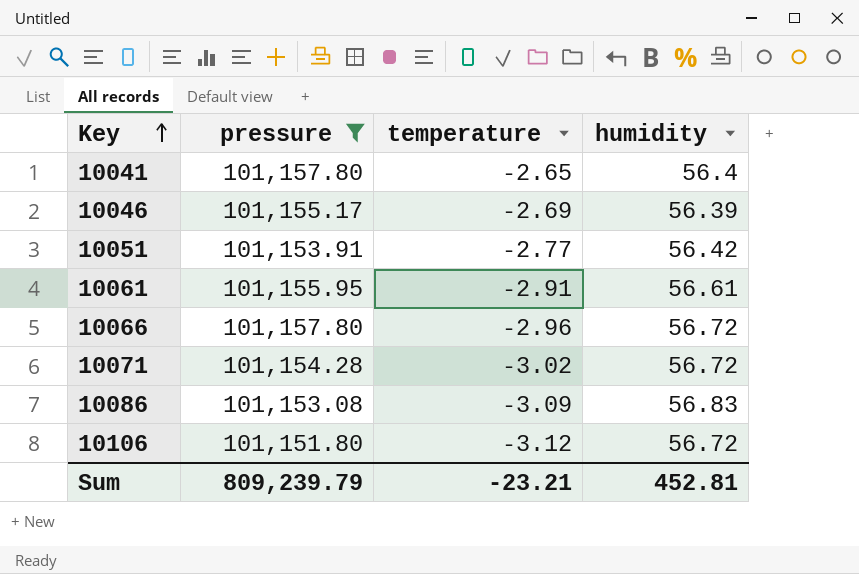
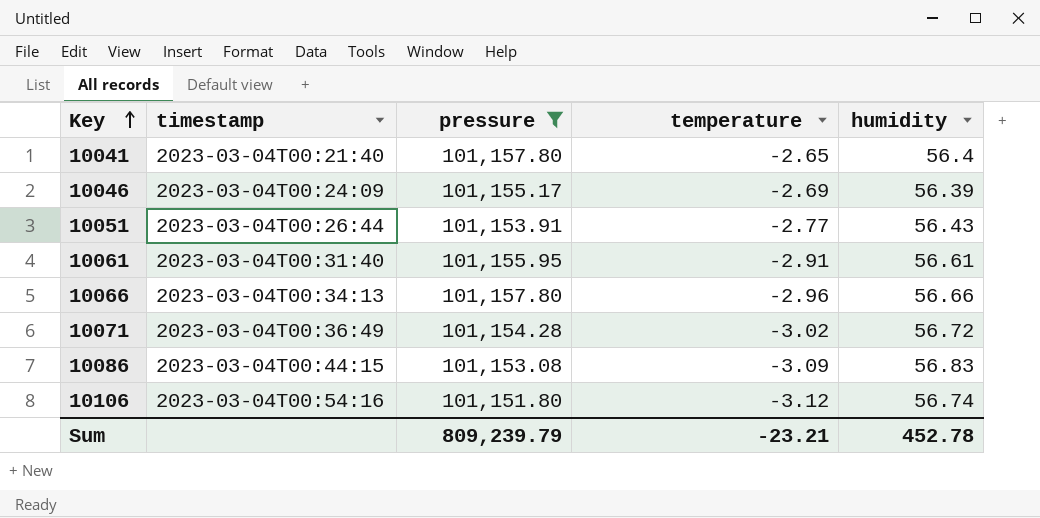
column timestamp | position: none -> 2
10051 | humidity: 56.42 -> 56.43
10066 | humidity: 56.72 -> 56.66
10106 | humidity: 56.72 -> 56.74
Sum | humidity: 452.81 -> 452.78

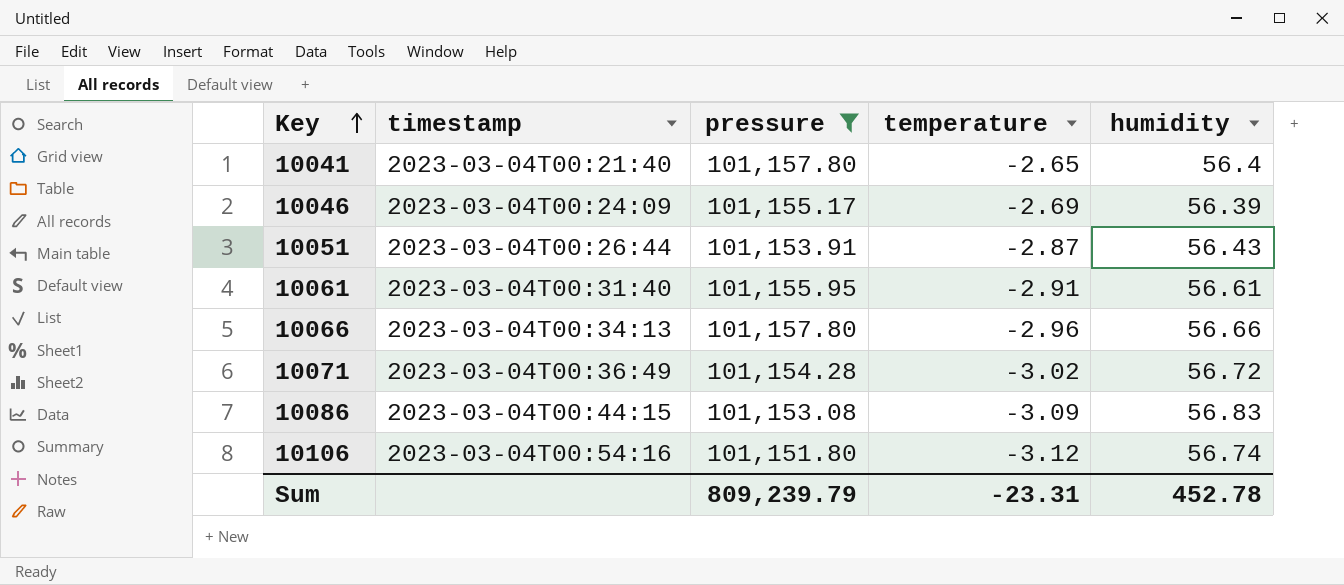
10051 | temperature: -2.77 -> -2.87
Sum | temperature: -23.21 -> -23.31

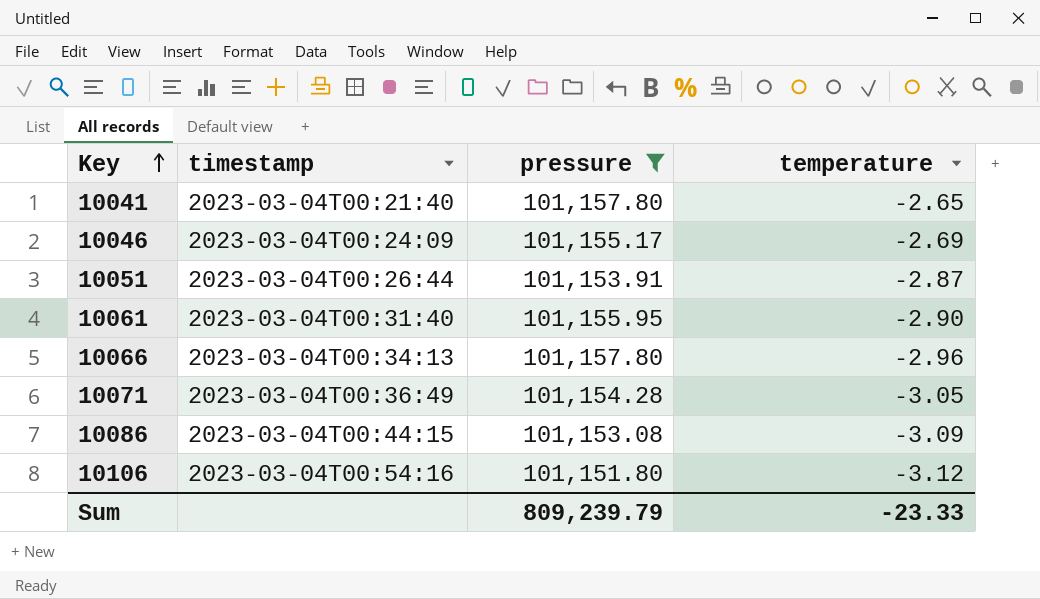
column humidity | position: 5 -> none
10061 | temperature: -2.91 -> -2.90
10071 | temperature: -3.02 -> -3.05
Sum | temperature: -23.31 -> -23.33

